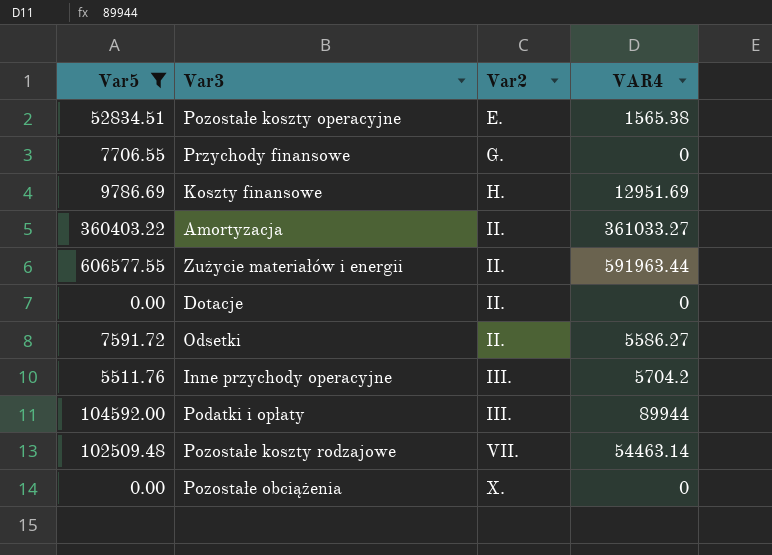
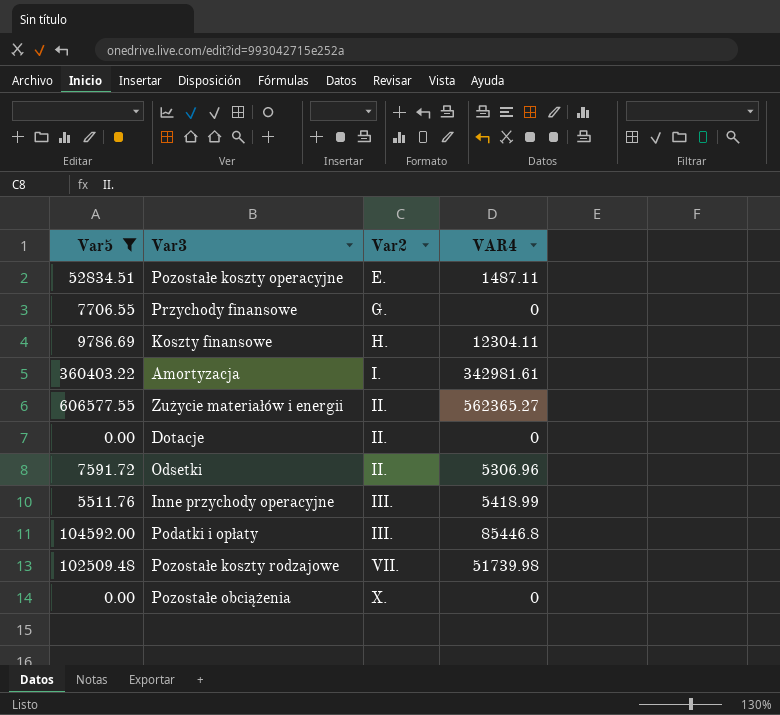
Pozostałe koszty operacyjne | VAR4: 1565.38 -> 1487.11
Koszty finansowe | VAR4: 12951.69 -> 12304.11
Amortyzacja | Var2: II. -> I.
Amortyzacja | VAR4: 361033.27 -> 342981.61
Zużycie materiałów i energii | VAR4: 591963.44 -> 562365.27
Odsetki | VAR4: 5586.27 -> 5306.96
Inne przychody operacyjne | VAR4: 5704.2 -> 5418.99
Podatki i opłaty | VAR4: 89944 -> 85446.8
Pozostałe koszty rodzajowe | VAR4: 54463.14 -> 51739.98

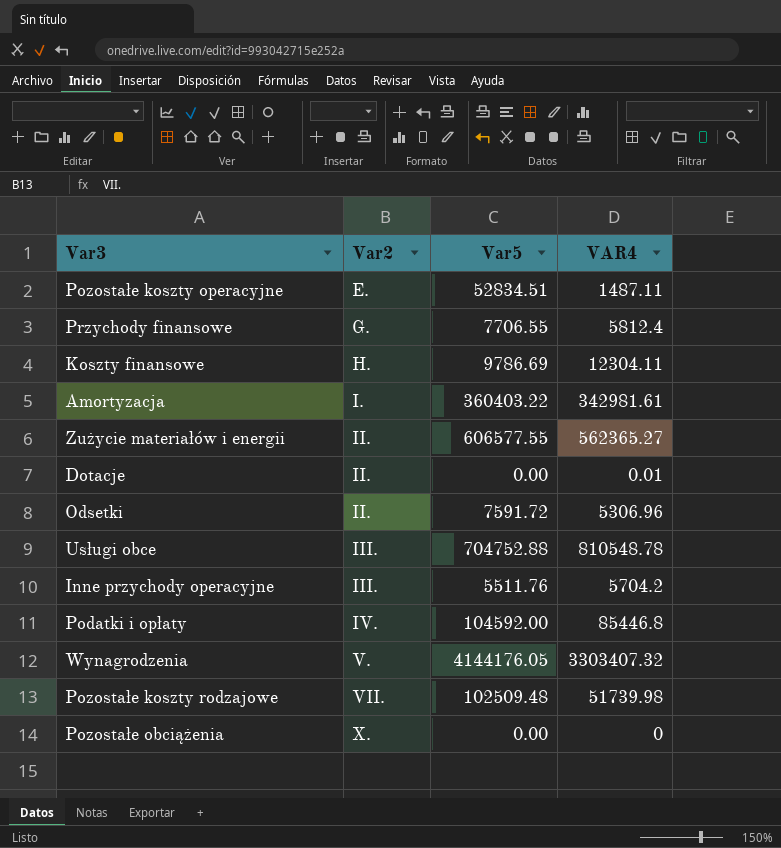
filter: Var5 <= 606577.55 -> none
column Var5 | position: 1 -> 3
Przychody finansowe | VAR4: 0 -> 5812.4
Dotacje | VAR4: 0 -> 0.01
Inne przychody operacyjne | VAR4: 5418.99 -> 5704.2
Podatki i opłaty | Var2: III. -> IV.

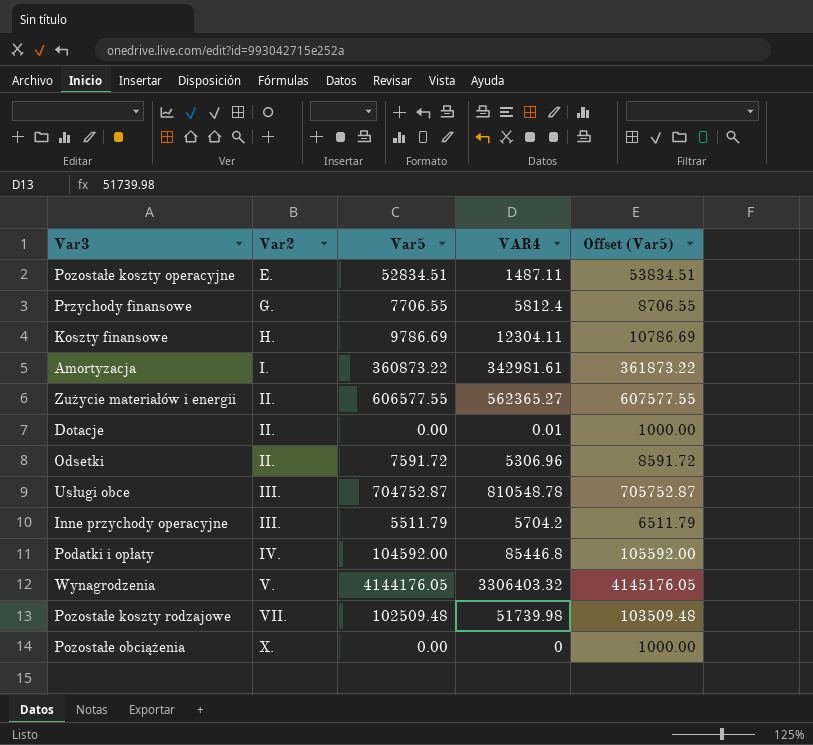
column Offset (Var5) | formula: none -> [Var5] + 1000
Amortyzacja | Var5: 360403.22 -> 360873.22
Usługi obce | Var5: 704752.88 -> 704752.87
Inne przychody operacyjne | Var5: 5511.76 -> 5511.79
Wynagrodzenia | VAR4: 3303407.32 -> 3306403.32

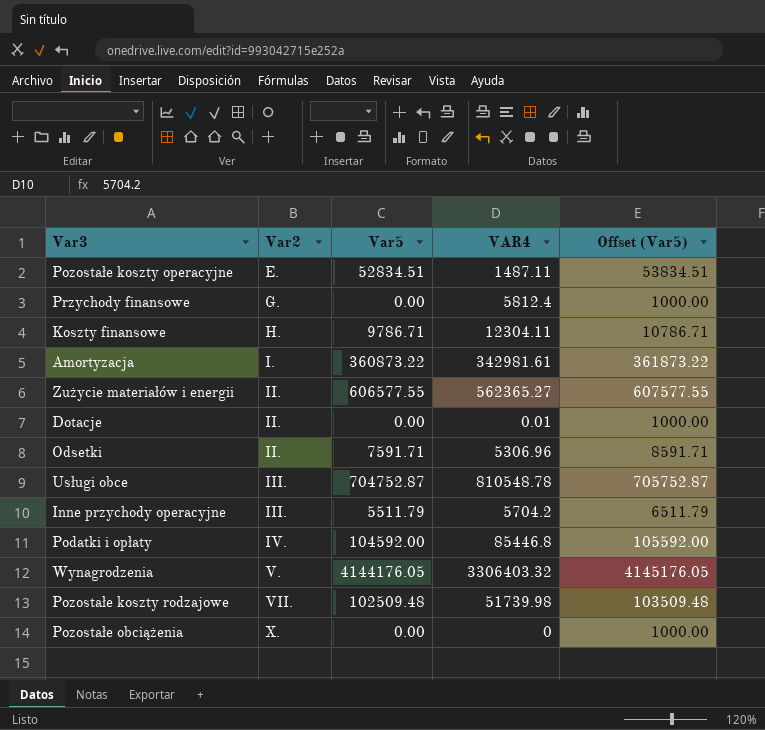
Przychody finansowe | Var5: 7706.55 -> 0.00
Przychody finansowe | Offset (Var5): 8706.55 -> 1000.00
Koszty finansowe | Var5: 9786.69 -> 9786.71
Koszty finansowe | Offset (Var5): 10786.69 -> 10786.71
Odsetki | Var5: 7591.72 -> 7591.71
Odsetki | Offset (Var5): 8591.72 -> 8591.71

